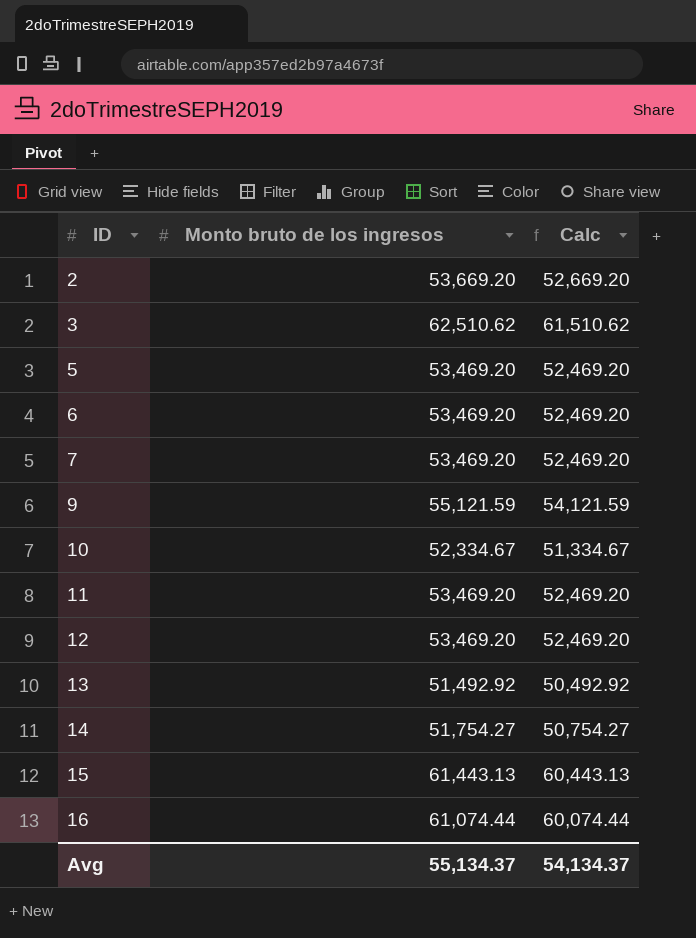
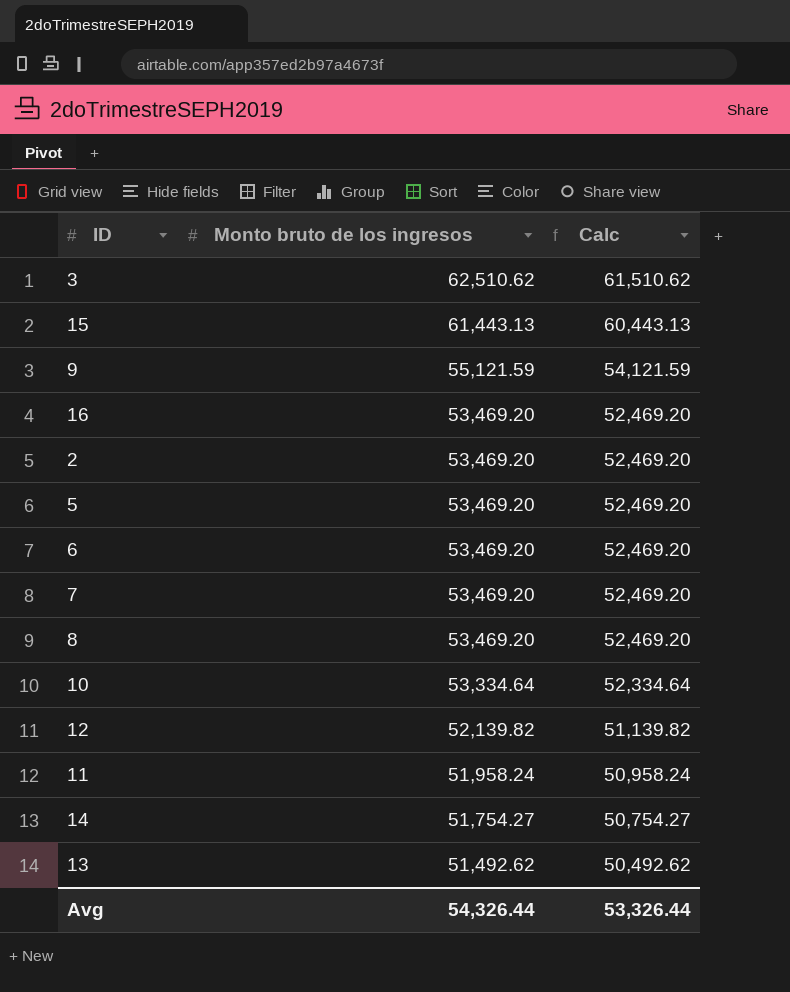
row order: ID ascending -> Monto bruto de los ingresos descending
16 | Monto bruto de los ingresos: 61,074.44 -> 53,469.20
16 | Calc: 60,074.44 -> 52,469.20
2 | Monto bruto de los ingresos: 53,669.20 -> 53,469.20
2 | Calc: 52,669.20 -> 52,469.20
row 8: none -> 53,469.20 | 52,469.20
10 | Monto bruto de los ingresos: 52,334.67 -> 53,334.64
10 | Calc: 51,334.67 -> 52,334.64
12 | Monto bruto de los ingresos: 53,469.20 -> 52,139.82
12 | Calc: 52,469.20 -> 51,139.82
11 | Monto bruto de los ingresos: 53,469.20 -> 51,958.24
11 | Calc: 52,469.20 -> 50,958.24
13 | Monto bruto de los ingresos: 51,492.92 -> 51,492.62
13 | Calc: 50,492.92 -> 50,492.62
Avg | Monto bruto de los ingresos: 55,134.37 -> 54,326.44
Avg | Calc: 54,134.37 -> 53,326.44

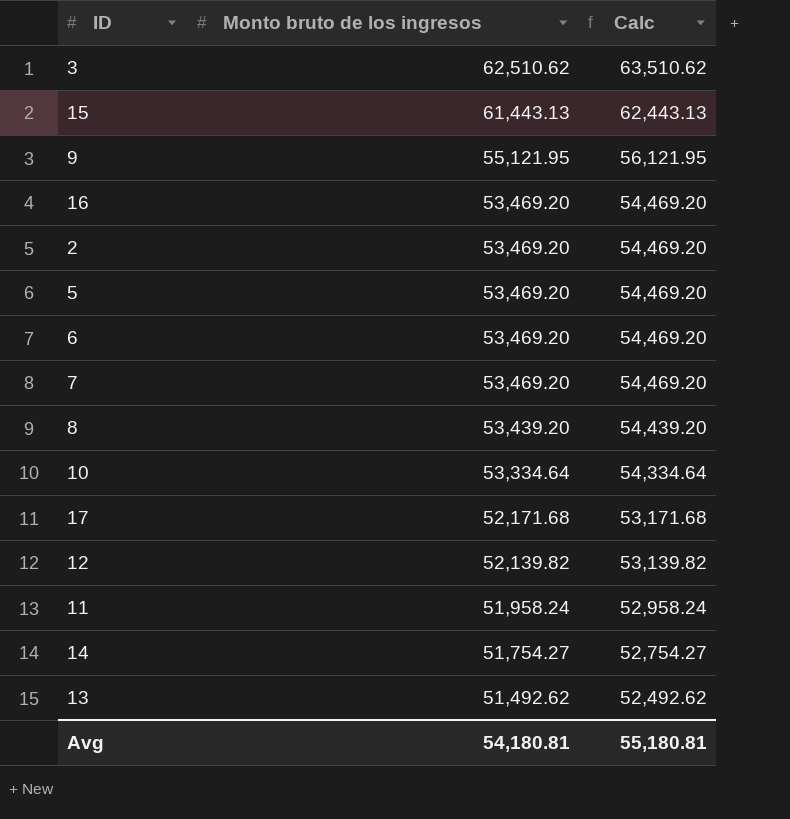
column Calc | formula: [Monto bruto de los ingresos] - 1000 -> [Monto bruto de los ingresos] + 1000
9 | Monto bruto de los ingresos: 55,121.59 -> 55,121.95
8 | Monto bruto de los ingresos: 53,469.20 -> 53,439.20
row 17: none -> 52,171.68 | 53,171.68
Avg | Monto bruto de los ingresos: 54,326.44 -> 54,180.81
Avg | Calc: 53,326.44 -> 55,180.81

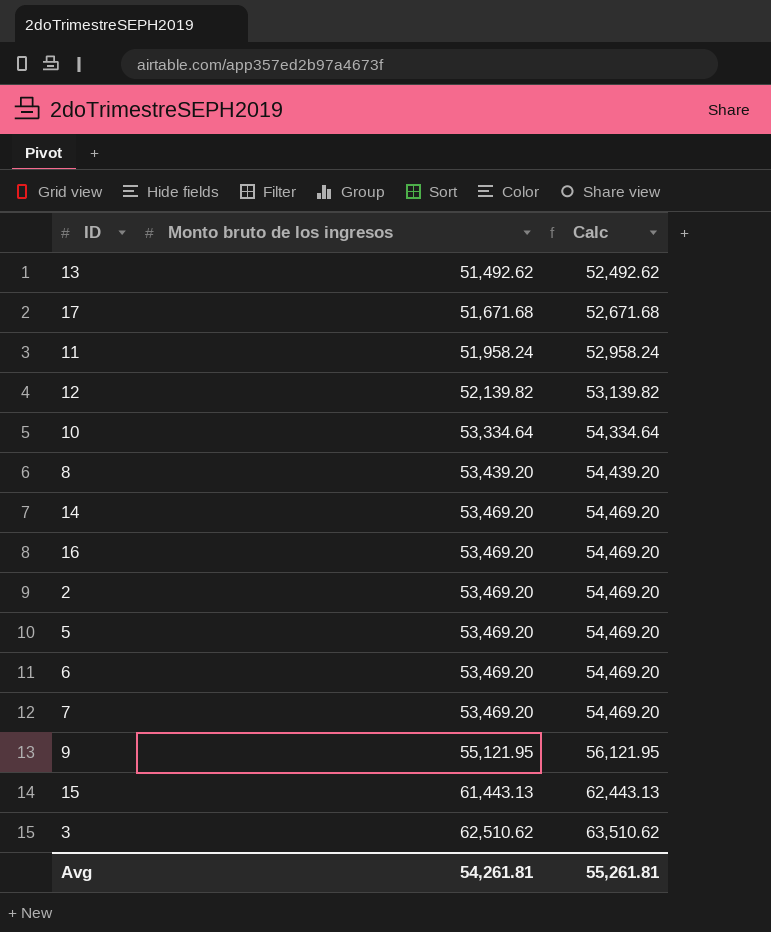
row order: Monto bruto de los ingresos descending -> Monto bruto de los ingresos ascending
17 | Monto bruto de los ingresos: 52,171.68 -> 51,671.68
17 | Calc: 53,171.68 -> 52,671.68
14 | Monto bruto de los ingresos: 51,754.27 -> 53,469.20
14 | Calc: 52,754.27 -> 54,469.20
Avg | Monto bruto de los ingresos: 54,180.81 -> 54,261.81
Avg | Calc: 55,180.81 -> 55,261.81

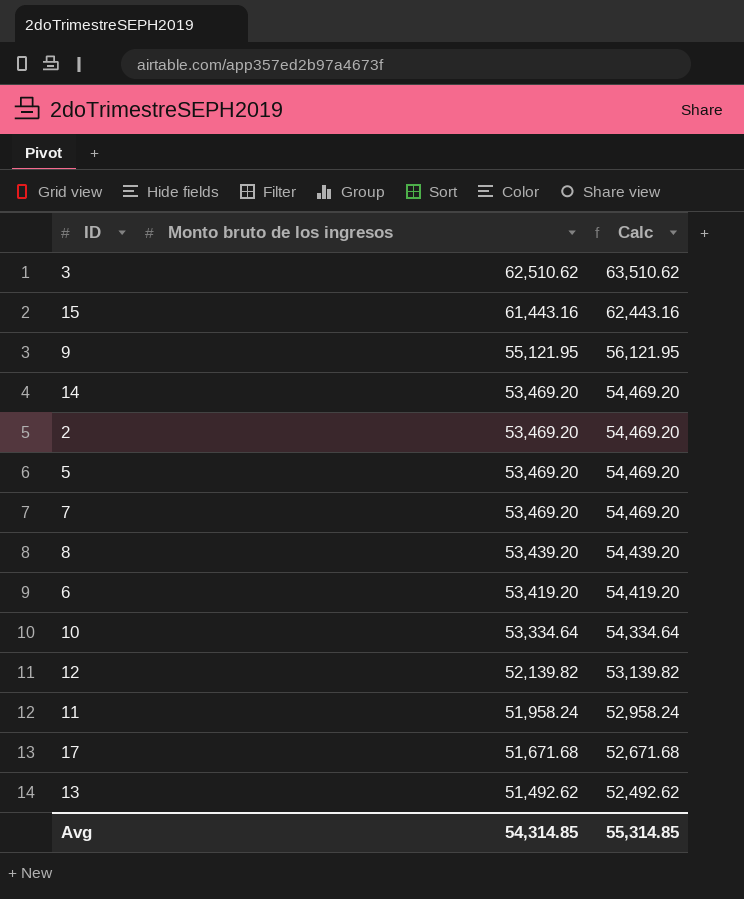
row order: Monto bruto de los ingresos ascending -> Monto bruto de los ingresos descending
row 16: 53,469.20 | 54,469.20 -> none
15 | Monto bruto de los ingresos: 61,443.13 -> 61,443.16
15 | Calc: 62,443.13 -> 62,443.16
6 | Monto bruto de los ingresos: 53,469.20 -> 53,419.20
6 | Calc: 54,469.20 -> 54,419.20
Avg | Monto bruto de los ingresos: 54,261.81 -> 54,314.85
Avg | Calc: 55,261.81 -> 55,314.85

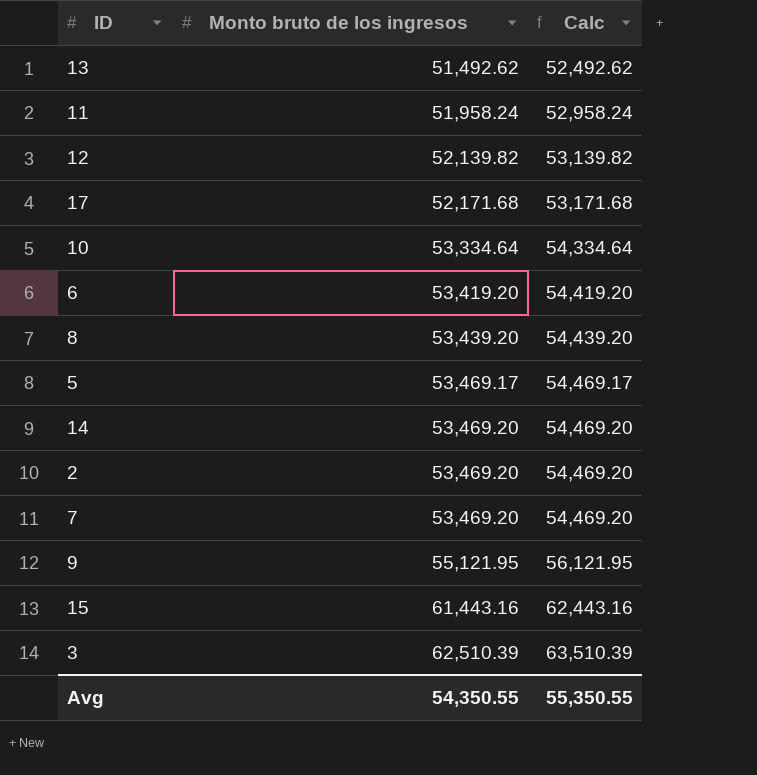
row order: Monto bruto de los ingresos descending -> Monto bruto de los ingresos ascending
17 | Monto bruto de los ingresos: 51,671.68 -> 52,171.68
17 | Calc: 52,671.68 -> 53,171.68
5 | Monto bruto de los ingresos: 53,469.20 -> 53,469.17
5 | Calc: 54,469.20 -> 54,469.17
3 | Monto bruto de los ingresos: 62,510.62 -> 62,510.39
3 | Calc: 63,510.62 -> 63,510.39
Avg | Monto bruto de los ingresos: 54,314.85 -> 54,350.55
Avg | Calc: 55,314.85 -> 55,350.55

